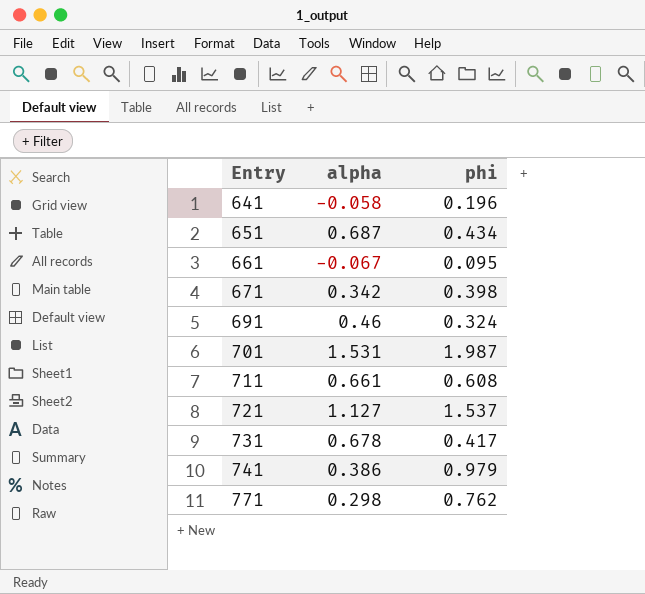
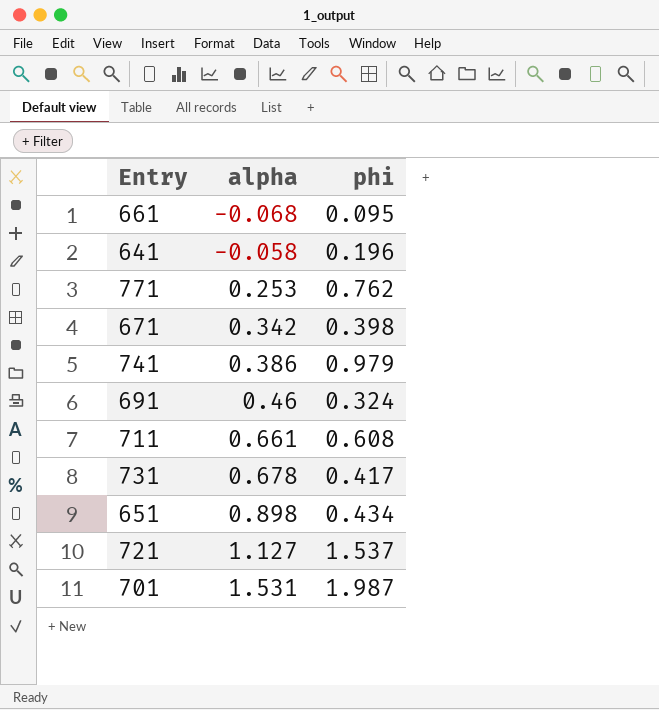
row order: Entry ascending -> alpha ascending
661 | alpha: -0.067 -> -0.068
771 | alpha: 0.298 -> 0.253
651 | alpha: 0.687 -> 0.898

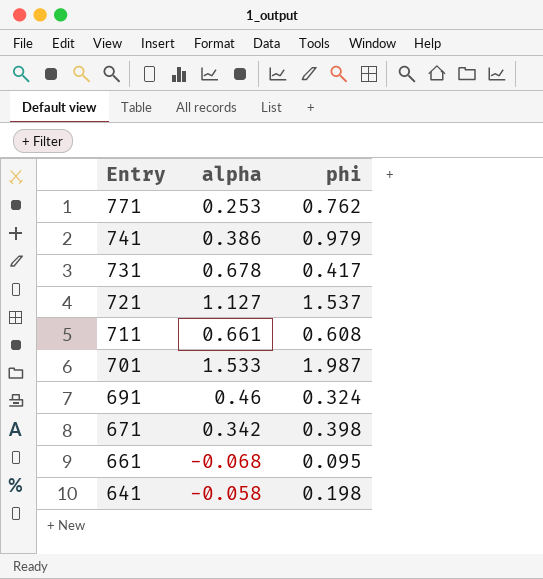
row order: alpha ascending -> Entry descending
row 651: 0.898 | 0.434 -> none
701 | alpha: 1.531 -> 1.533
641 | phi: 0.196 -> 0.198

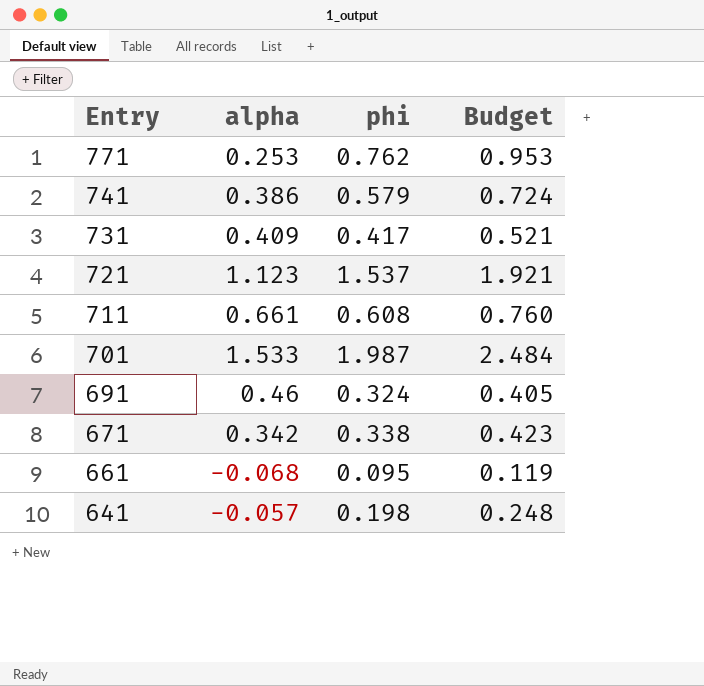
column Budget | formula: none -> [phi] * 1.25
741 | phi: 0.979 -> 0.579
731 | alpha: 0.678 -> 0.409
721 | alpha: 1.127 -> 1.123
671 | phi: 0.398 -> 0.338
641 | alpha: -0.058 -> -0.057

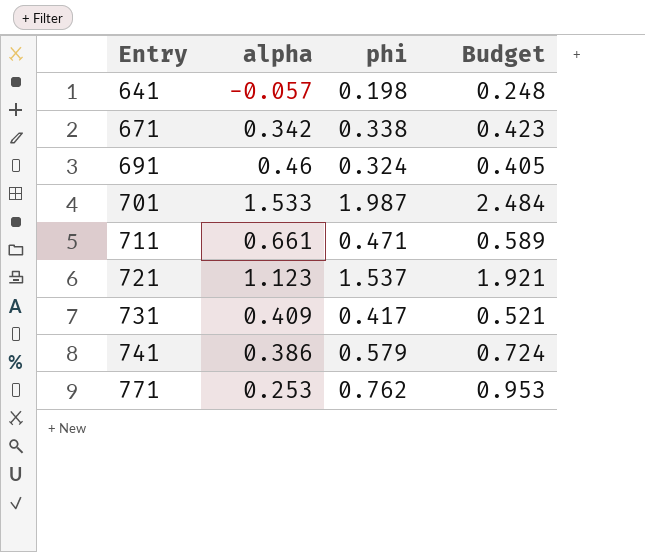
row order: Entry descending -> Entry ascending
row 661: -0.068 | 0.095 | 0.119 -> none
711 | phi: 0.608 -> 0.471
711 | Budget: 0.760 -> 0.589

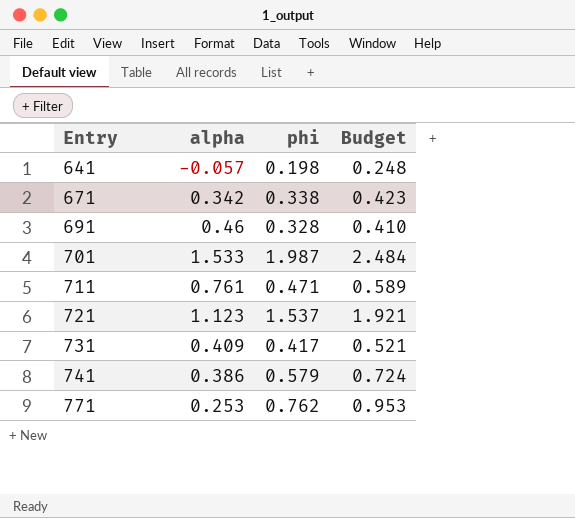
691 | phi: 0.324 -> 0.328
691 | Budget: 0.405 -> 0.410
711 | alpha: 0.661 -> 0.761

